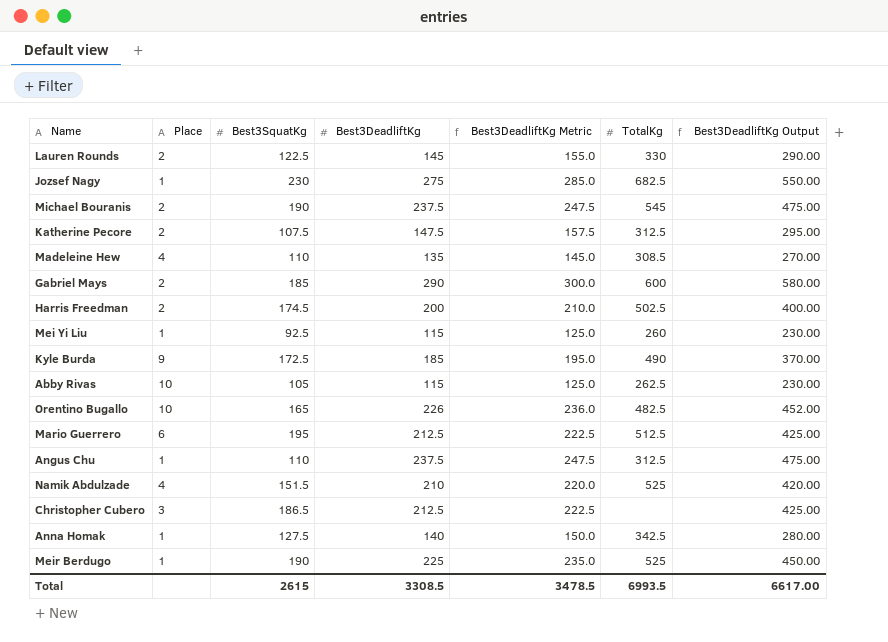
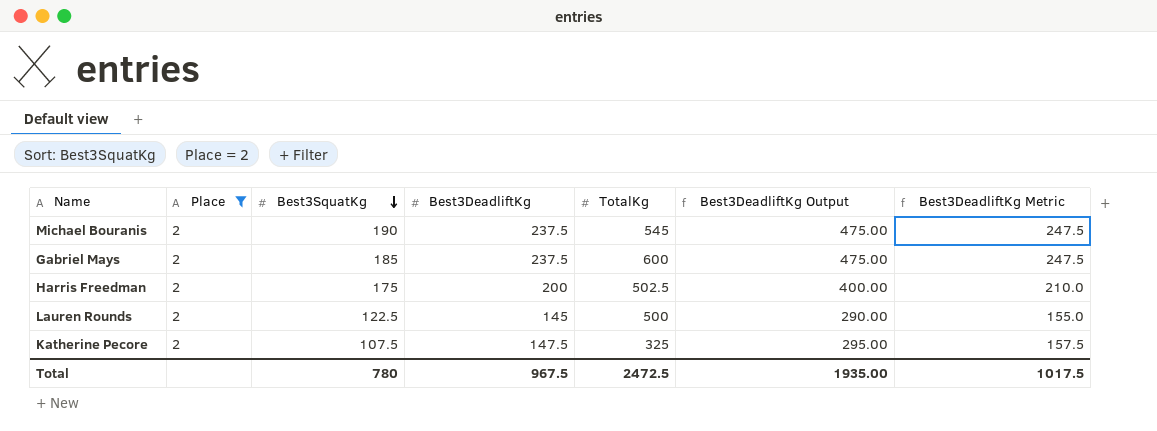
filter: none -> Place = 2
row order: none -> Best3SquatKg descending
column Best3DeadliftKg Metric | position: 5 -> 7
Gabriel Mays | Best3DeadliftKg: 290 -> 237.5
Gabriel Mays | Best3DeadliftKg Output: 580.00 -> 475.00
Gabriel Mays | Best3DeadliftKg Metric: 300.0 -> 247.5
Harris Freedman | Best3SquatKg: 174.5 -> 175
Lauren Rounds | TotalKg: 330 -> 500
Katherine Pecore | TotalKg: 312.5 -> 325
Total | Best3SquatKg: 2615 -> 780
Total | Best3DeadliftKg: 3308.5 -> 967.5
Total | TotalKg: 6993.5 -> 2472.5
Total | Best3DeadliftKg Output: 6617.00 -> 1935.00
Total | Best3DeadliftKg Metric: 3478.5 -> 1017.5

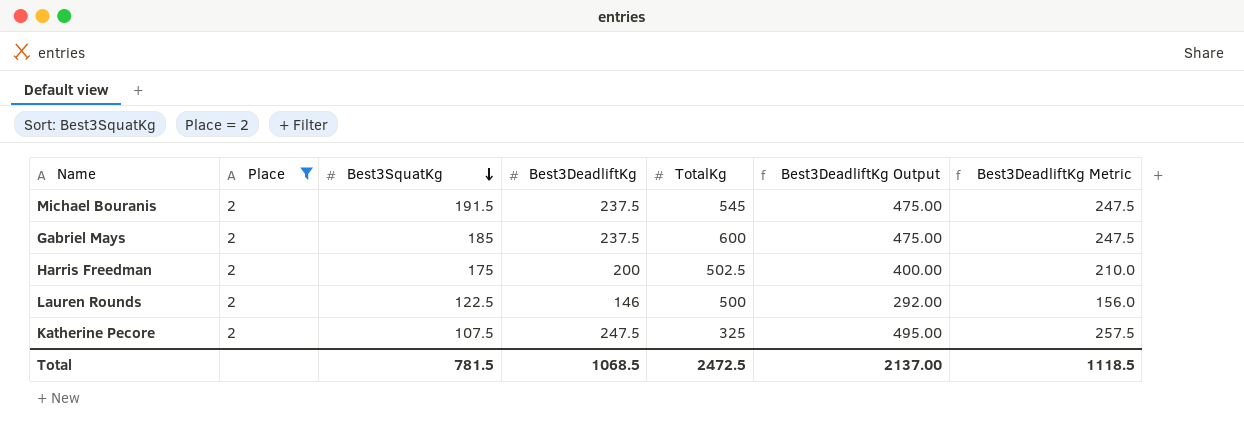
Michael Bouranis | Best3SquatKg: 190 -> 191.5
Lauren Rounds | Best3DeadliftKg: 145 -> 146
Lauren Rounds | Best3DeadliftKg Output: 290.00 -> 292.00
Lauren Rounds | Best3DeadliftKg Metric: 155.0 -> 156.0
Katherine Pecore | Best3DeadliftKg: 147.5 -> 247.5
Katherine Pecore | Best3DeadliftKg Output: 295.00 -> 495.00
Katherine Pecore | Best3DeadliftKg Metric: 157.5 -> 257.5
Total | Best3SquatKg: 780 -> 781.5
Total | Best3DeadliftKg: 967.5 -> 1068.5
Total | Best3DeadliftKg Output: 1935.00 -> 2137.00
Total | Best3DeadliftKg Metric: 1017.5 -> 1118.5

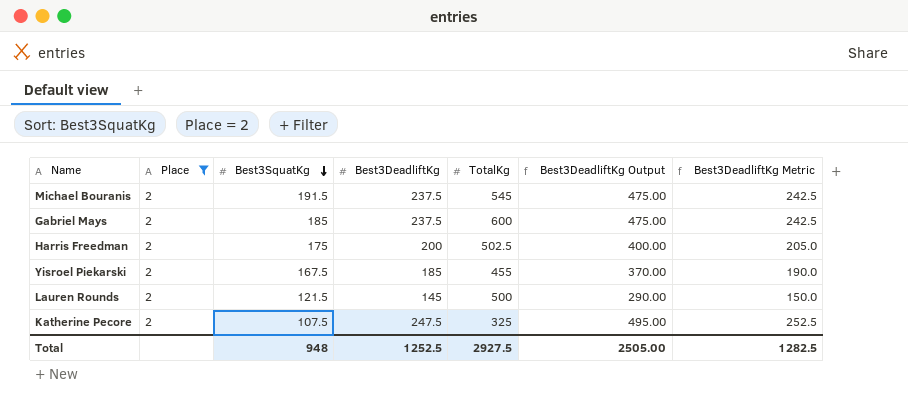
column Best3DeadliftKg Metric | formula: [Best3DeadliftKg] + 10 -> [Best3DeadliftKg] + 5
row Yisroel Piekarski: none -> 2 | 167.5 | 185 | 455 | 370.00 | 190.0
Lauren Rounds | Best3SquatKg: 122.5 -> 121.5
Lauren Rounds | Best3DeadliftKg: 146 -> 145
Lauren Rounds | Best3DeadliftKg Output: 292.00 -> 290.00
Total | Best3SquatKg: 781.5 -> 948
Total | Best3DeadliftKg: 1068.5 -> 1252.5
Total | TotalKg: 2472.5 -> 2927.5
Total | Best3DeadliftKg Output: 2137.00 -> 2505.00
Total | Best3DeadliftKg Metric: 1118.5 -> 1282.5

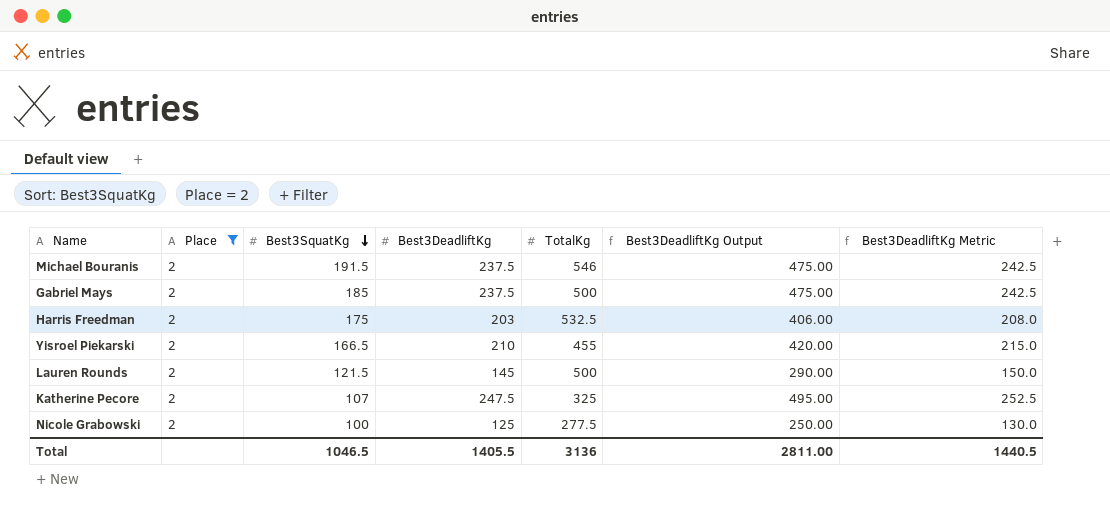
Michael Bouranis | TotalKg: 545 -> 546
Gabriel Mays | TotalKg: 600 -> 500
Harris Freedman | Best3DeadliftKg: 200 -> 203
Harris Freedman | TotalKg: 502.5 -> 532.5
Harris Freedman | Best3DeadliftKg Output: 400.00 -> 406.00
Harris Freedman | Best3DeadliftKg Metric: 205.0 -> 208.0
Yisroel Piekarski | Best3SquatKg: 167.5 -> 166.5
Yisroel Piekarski | Best3DeadliftKg: 185 -> 210
Yisroel Piekarski | Best3DeadliftKg Output: 370.00 -> 420.00
Yisroel Piekarski | Best3DeadliftKg Metric: 190.0 -> 215.0
Katherine Pecore | Best3SquatKg: 107.5 -> 107
row Nicole Grabowski: none -> 2 | 100 | 125 | 277.5 | 250.00 | 130.0
Total | Best3SquatKg: 948 -> 1046.5
Total | Best3DeadliftKg: 1252.5 -> 1405.5
Total | TotalKg: 2927.5 -> 3136
Total | Best3DeadliftKg Output: 2505.00 -> 2811.00
Total | Best3DeadliftKg Metric: 1282.5 -> 1440.5

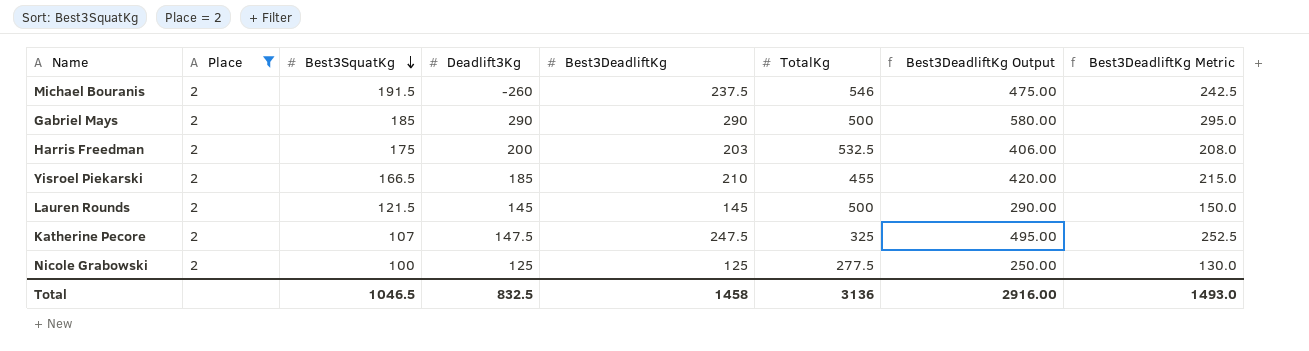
column Deadlift3Kg | position: none -> 4
Gabriel Mays | Best3DeadliftKg: 237.5 -> 290
Gabriel Mays | Best3DeadliftKg Output: 475.00 -> 580.00
Gabriel Mays | Best3DeadliftKg Metric: 242.5 -> 295.0
Total | Best3DeadliftKg: 1405.5 -> 1458
Total | Best3DeadliftKg Output: 2811.00 -> 2916.00
Total | Best3DeadliftKg Metric: 1440.5 -> 1493.0

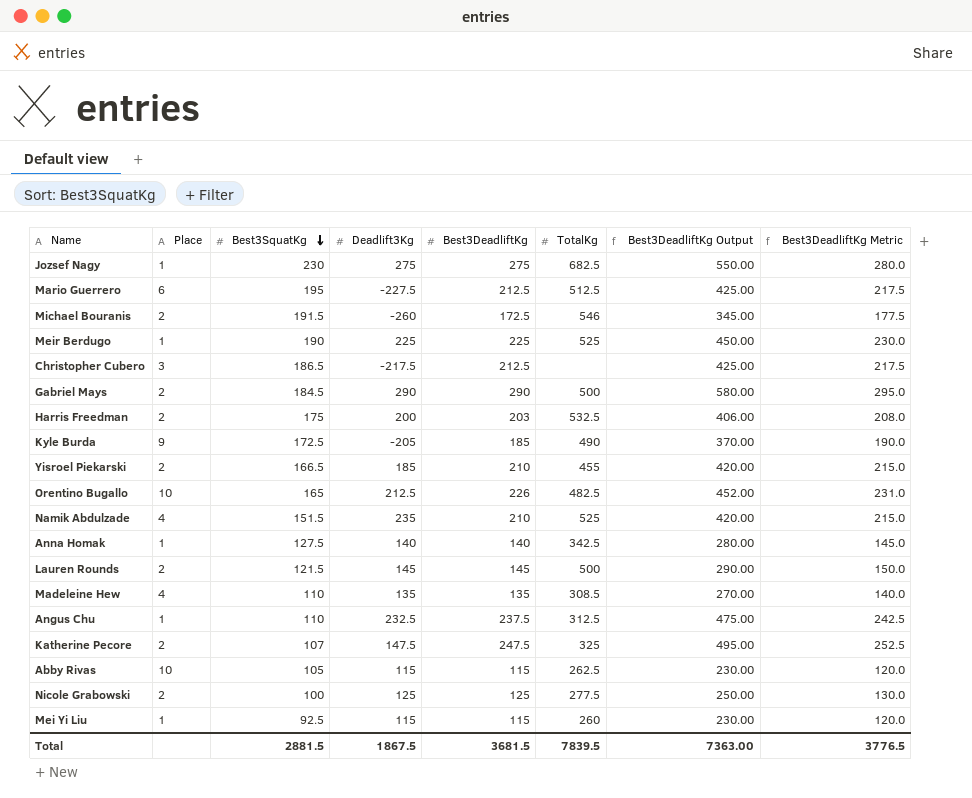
filter: Place = 2 -> none
Michael Bouranis | Best3DeadliftKg: 237.5 -> 172.5
Michael Bouranis | Best3DeadliftKg Output: 475.00 -> 345.00
Michael Bouranis | Best3DeadliftKg Metric: 242.5 -> 177.5
Gabriel Mays | Best3SquatKg: 185 -> 184.5
Total | Best3SquatKg: 1046.5 -> 2881.5
Total | Deadlift3Kg: 832.5 -> 1867.5
Total | Best3DeadliftKg: 1458 -> 3681.5
Total | TotalKg: 3136 -> 7839.5
Total | Best3DeadliftKg Output: 2916.00 -> 7363.00
Total | Best3DeadliftKg Metric: 1493.0 -> 3776.5

